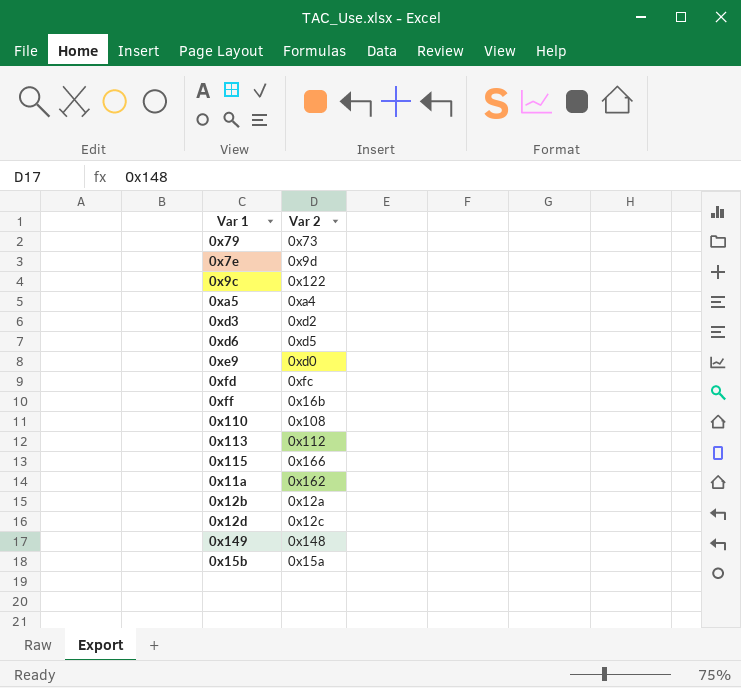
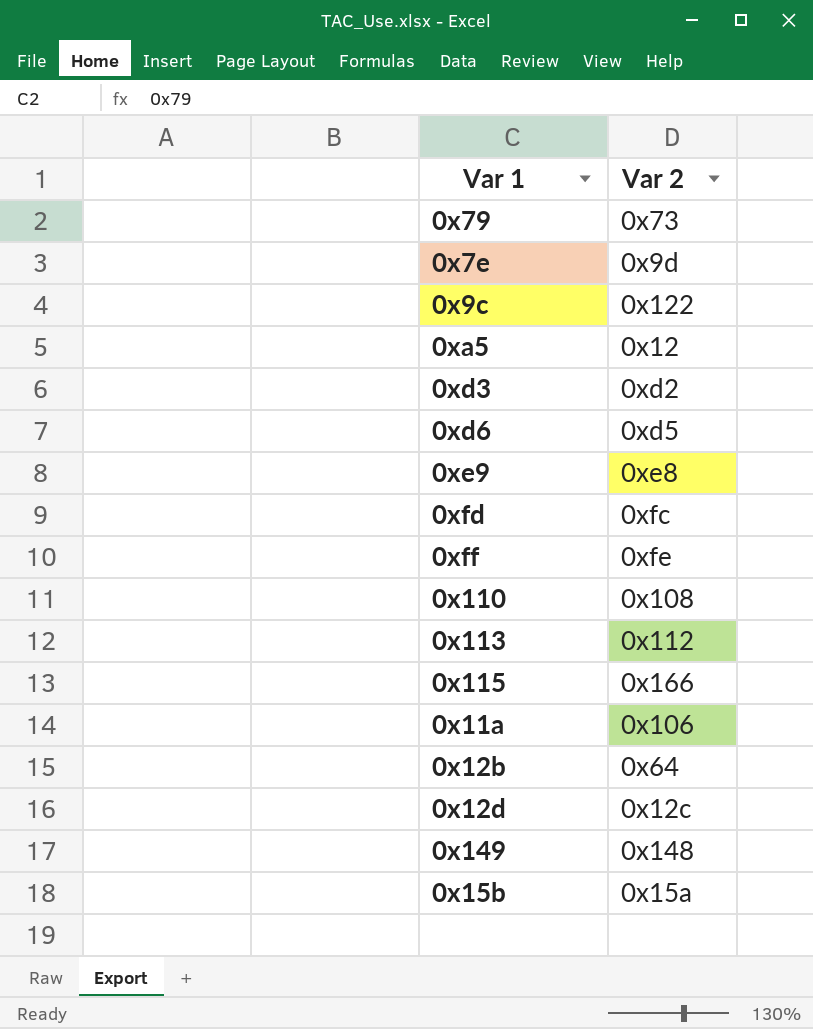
0xa5 | Var 2: 0xa4 -> 0x12
0xe9 | Var 2: 0xd0 -> 0xe8
0xff | Var 2: 0x16b -> 0xfe
0x11a | Var 2: 0x162 -> 0x106
0x12b | Var 2: 0x12a -> 0x64

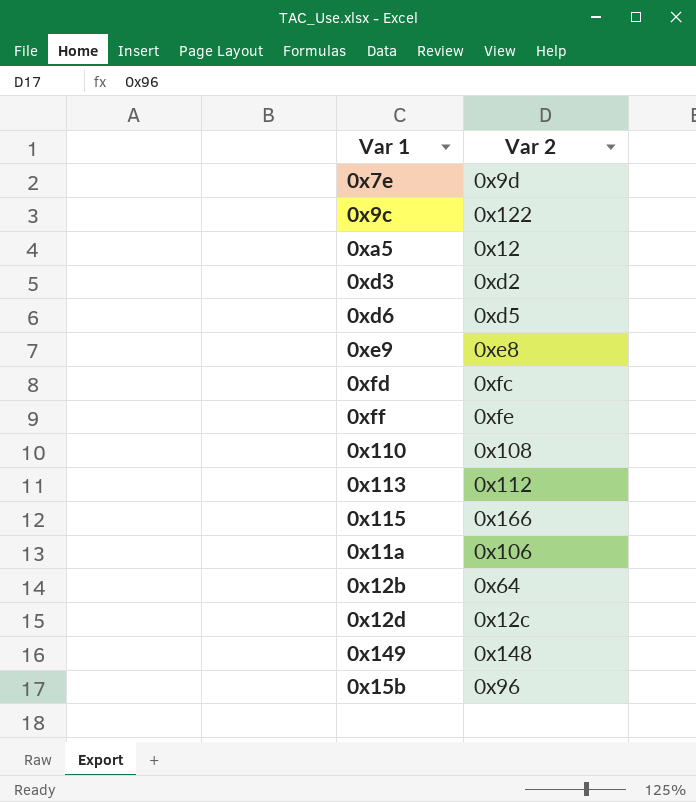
row 0x79: 0x73 -> none
0x15b | Var 2: 0x15a -> 0x96

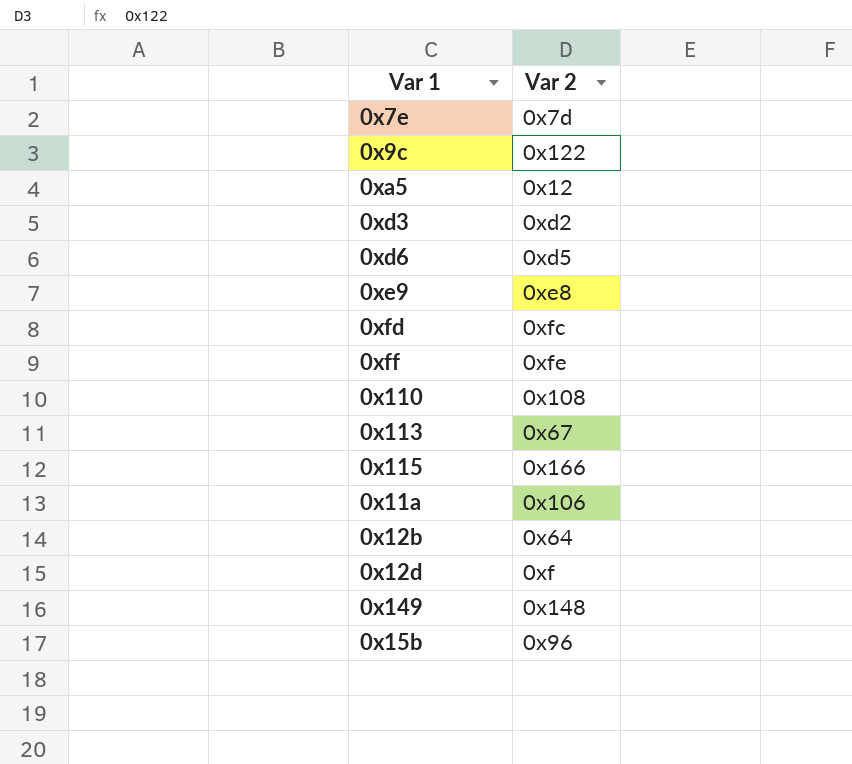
0x7e | Var 2: 0x9d -> 0x7d
0x113 | Var 2: 0x112 -> 0x67
0x12d | Var 2: 0x12c -> 0xf

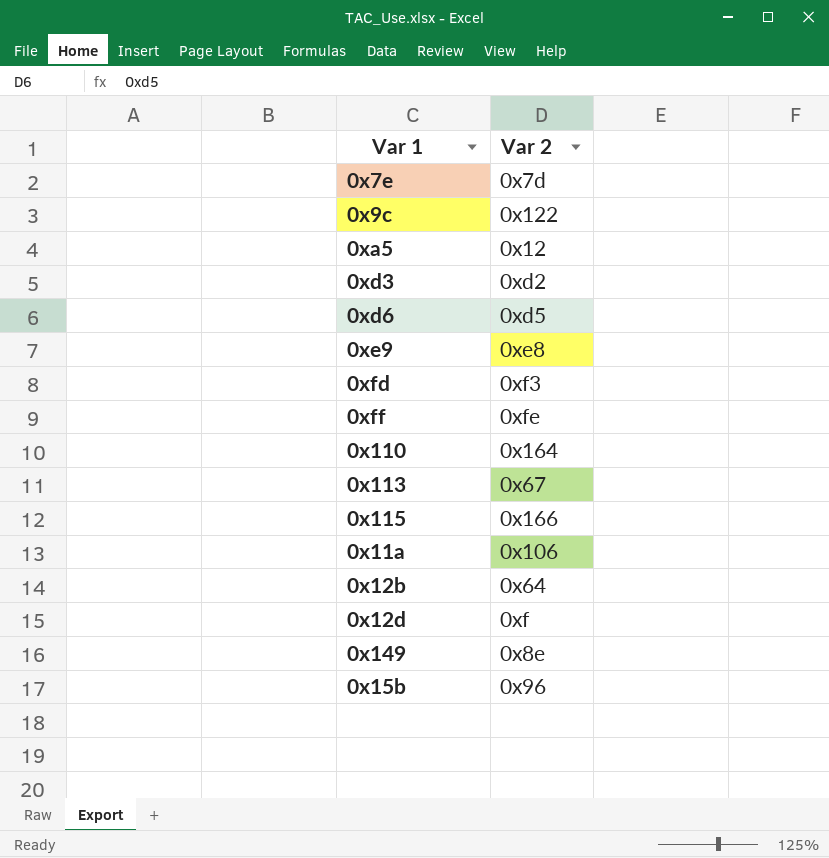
0xfd | Var 2: 0xfc -> 0xf3
0x110 | Var 2: 0x108 -> 0x164
0x149 | Var 2: 0x148 -> 0x8e

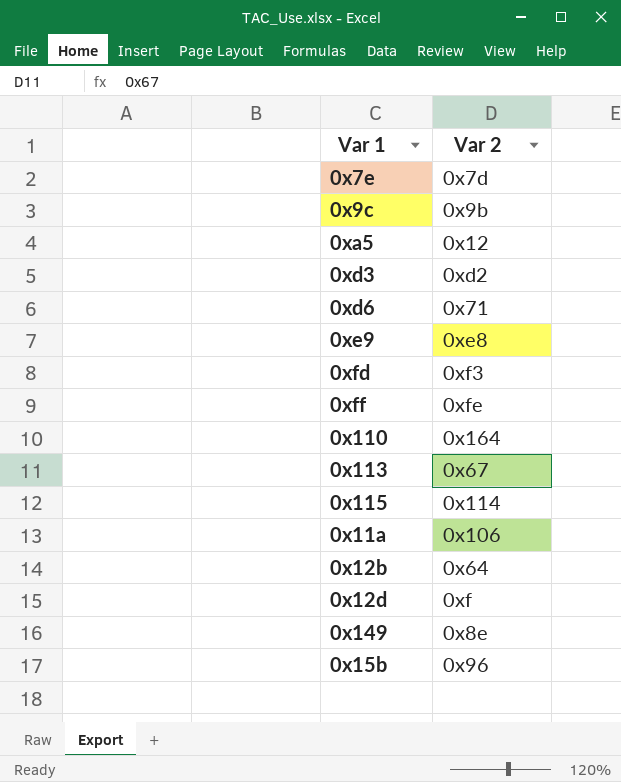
0x9c | Var 2: 0x122 -> 0x9b
0xd6 | Var 2: 0xd5 -> 0x71
0x115 | Var 2: 0x166 -> 0x114

